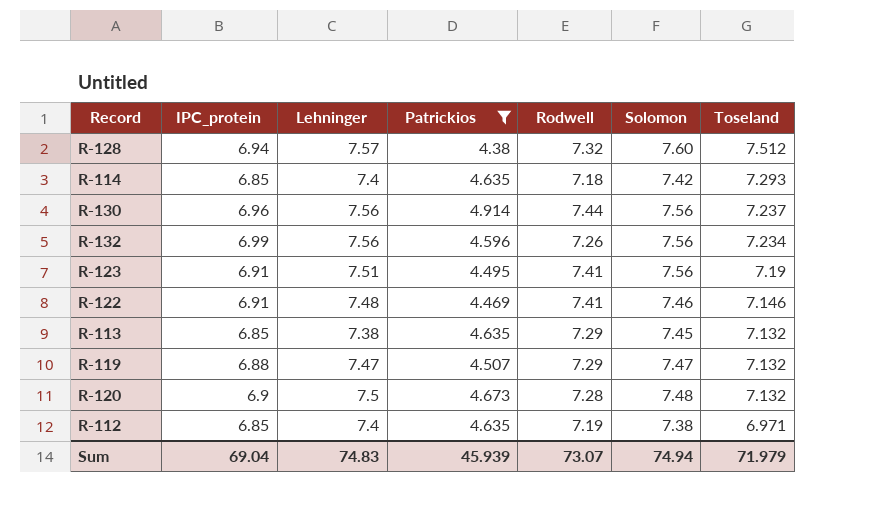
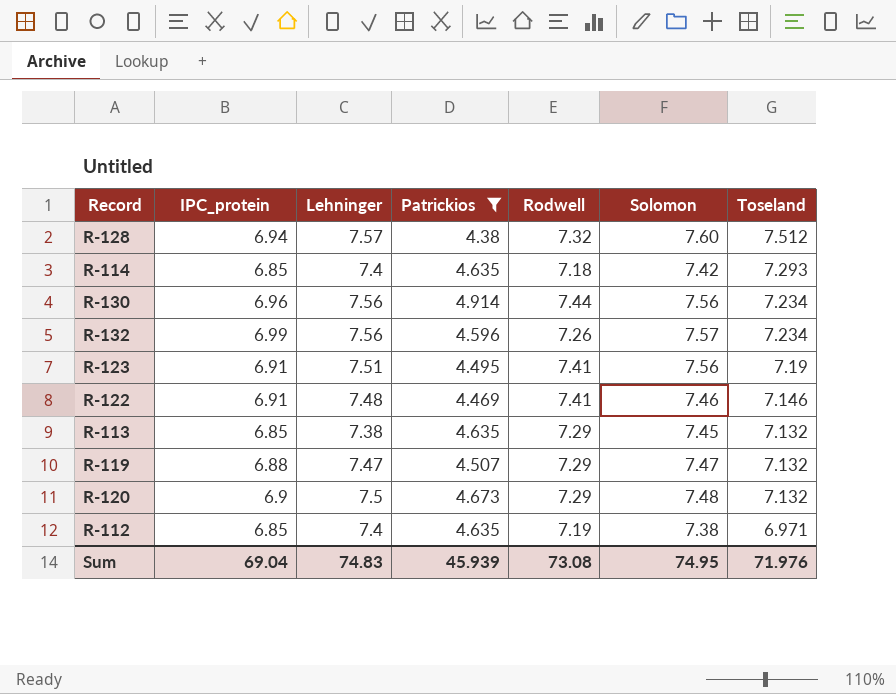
R-130 | Toseland: 7.237 -> 7.234
R-132 | Solomon: 7.56 -> 7.57
R-120 | Rodwell: 7.28 -> 7.29
Sum | Rodwell: 73.07 -> 73.08
Sum | Solomon: 74.94 -> 74.95
Sum | Toseland: 71.979 -> 71.976

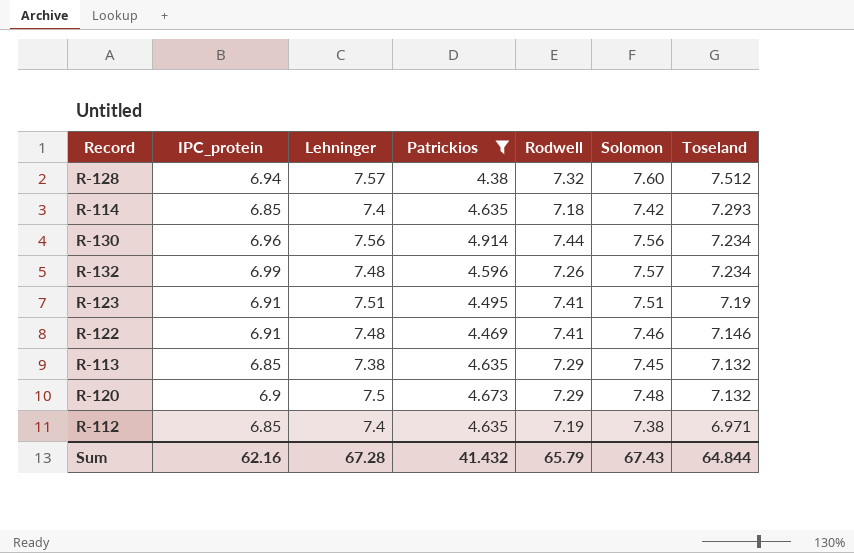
row R-119: 6.88 | 7.47 | 4.507 | 7.29 | 7.47 | 7.132 -> none
R-132 | Lehninger: 7.56 -> 7.48
R-123 | Solomon: 7.56 -> 7.51
Sum | IPC_protein: 69.04 -> 62.16
Sum | Lehninger: 74.83 -> 67.28
Sum | Patrickios: 45.939 -> 41.432
Sum | Rodwell: 73.08 -> 65.79
Sum | Solomon: 74.95 -> 67.43
Sum | Toseland: 71.976 -> 64.844

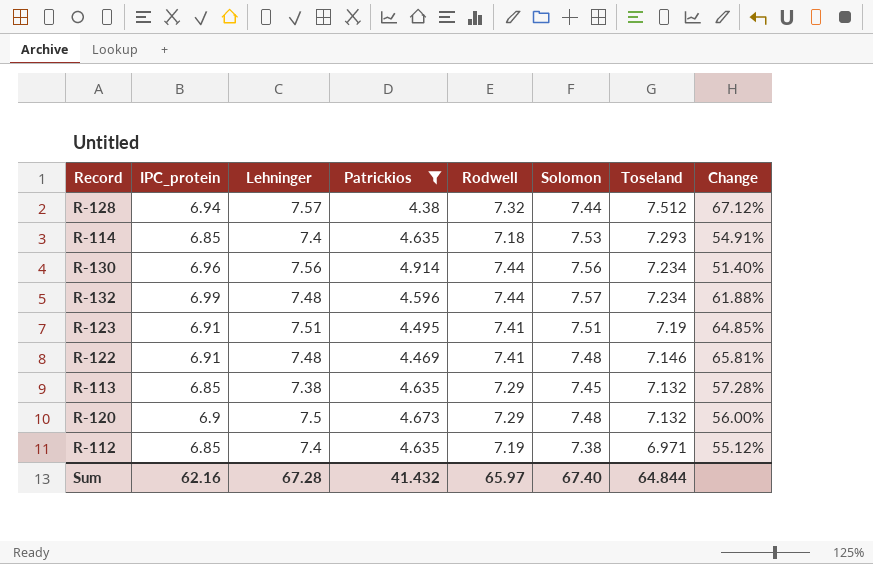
column Change | formula: none -> ([Rodwell] - [Patrickios]) / [Patrickios]
R-128 | Solomon: 7.60 -> 7.44
R-114 | Solomon: 7.42 -> 7.53
R-132 | Rodwell: 7.26 -> 7.44
R-122 | Solomon: 7.46 -> 7.48
Sum | Rodwell: 65.79 -> 65.97
Sum | Solomon: 67.43 -> 67.40

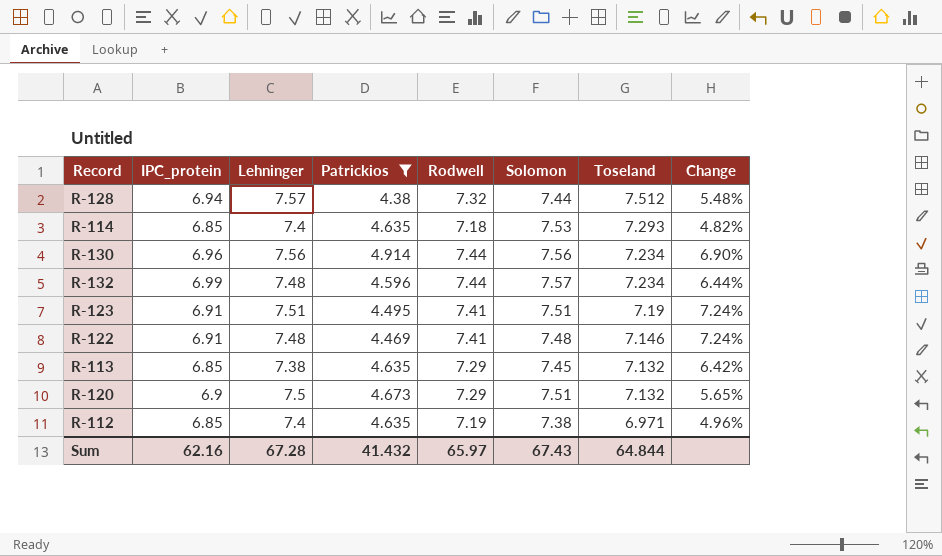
column Change | formula: ([Rodwell] - [Patrickios]) / [Patrickios] -> ([Rodwell] - [IPC_protein]) / [IPC_protein]
R-120 | Solomon: 7.48 -> 7.51
Sum | Solomon: 67.40 -> 67.43

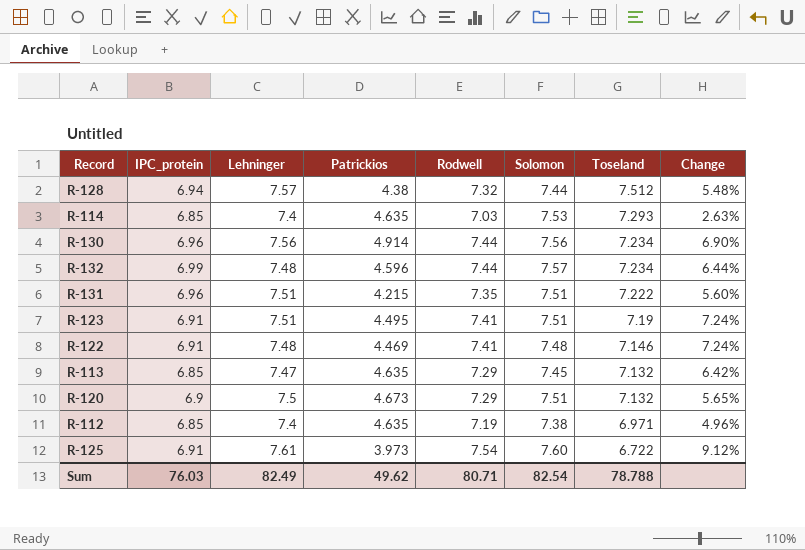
filter: Patrickios >= 4.38 -> none
R-114 | Rodwell: 7.18 -> 7.03
R-114 | Change: 4.82% -> 2.63%
R-113 | Lehninger: 7.38 -> 7.47
Sum | IPC_protein: 62.16 -> 76.03
Sum | Lehninger: 67.28 -> 82.49
Sum | Patrickios: 41.432 -> 49.62
Sum | Rodwell: 65.97 -> 80.71
Sum | Solomon: 67.43 -> 82.54
Sum | Toseland: 64.844 -> 78.788

